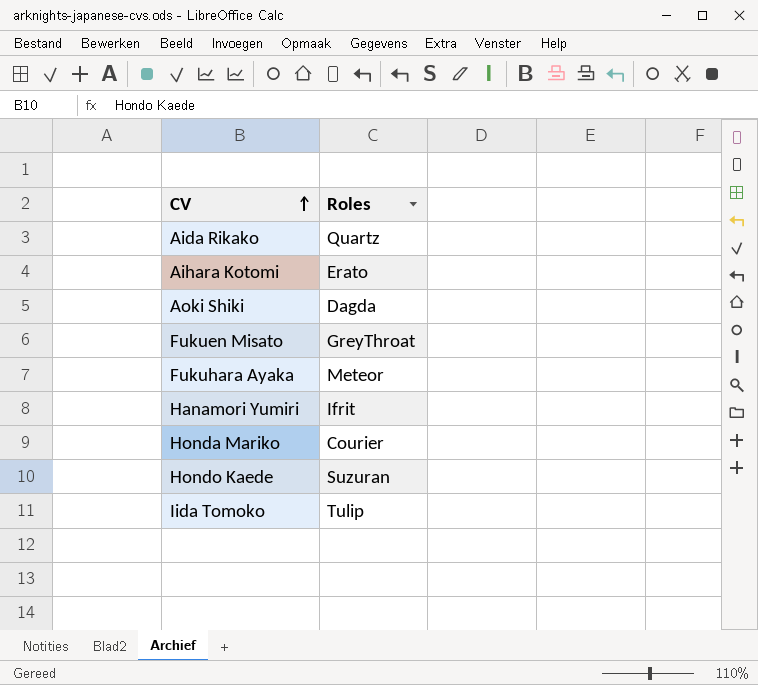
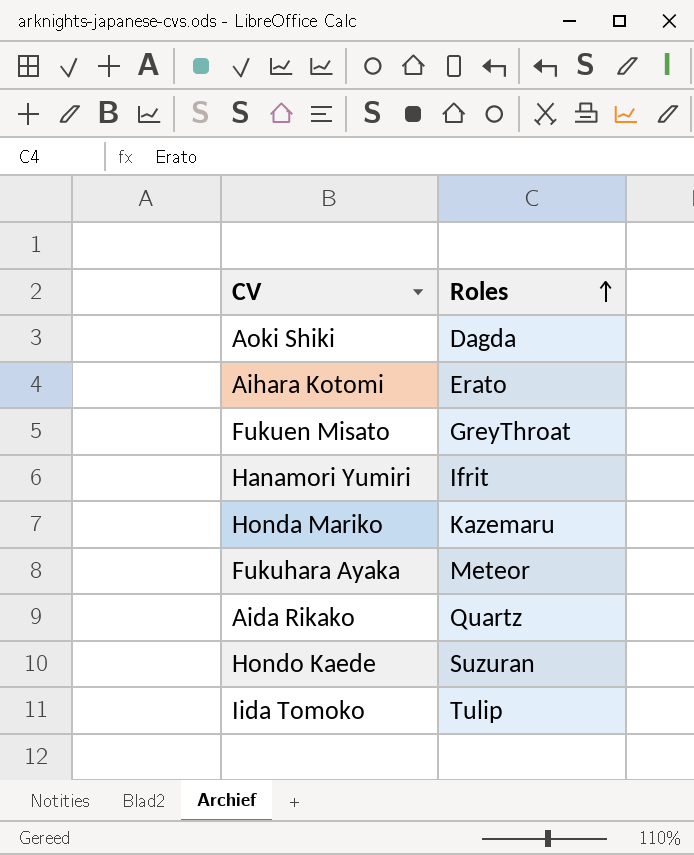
row order: CV ascending -> Roles ascending
Honda Mariko | Roles: Courier -> Kazemaru

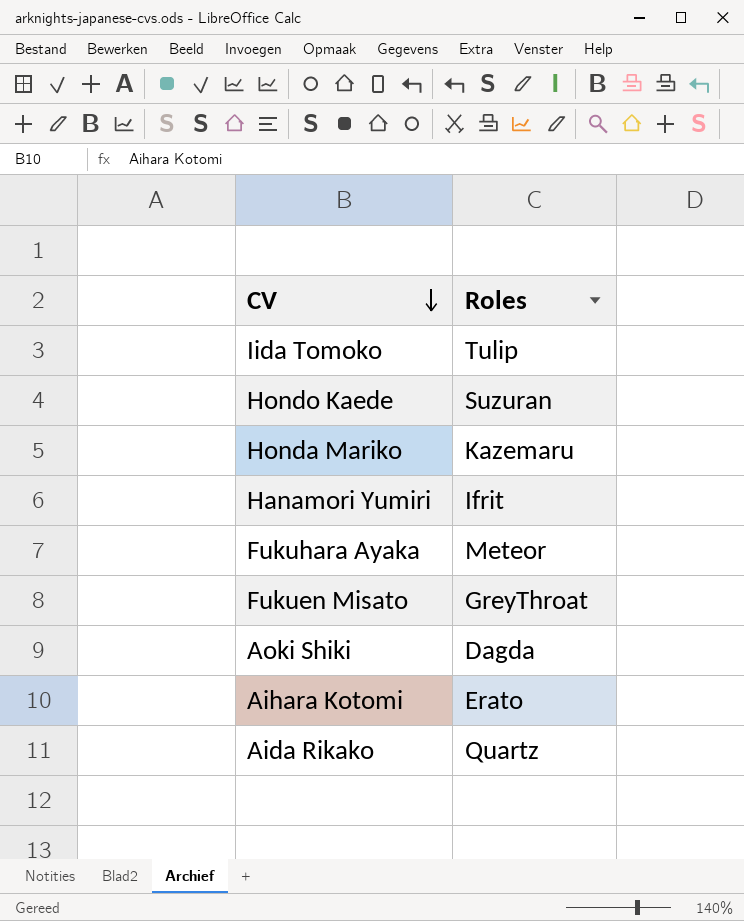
row order: Roles ascending -> CV descending

